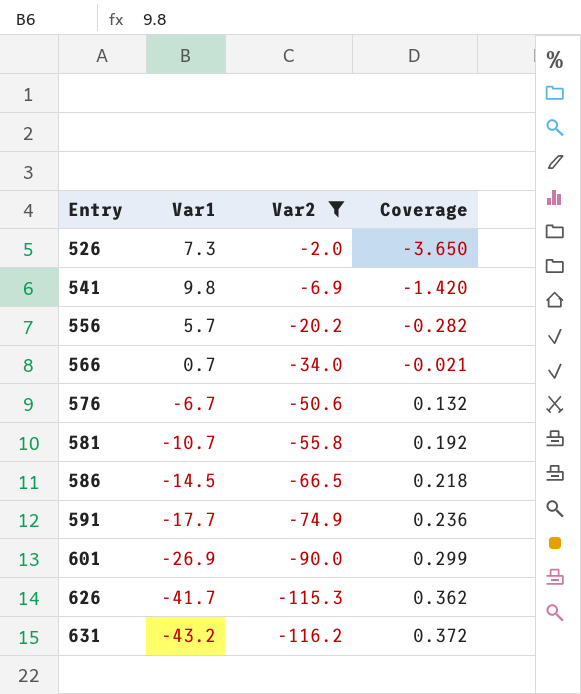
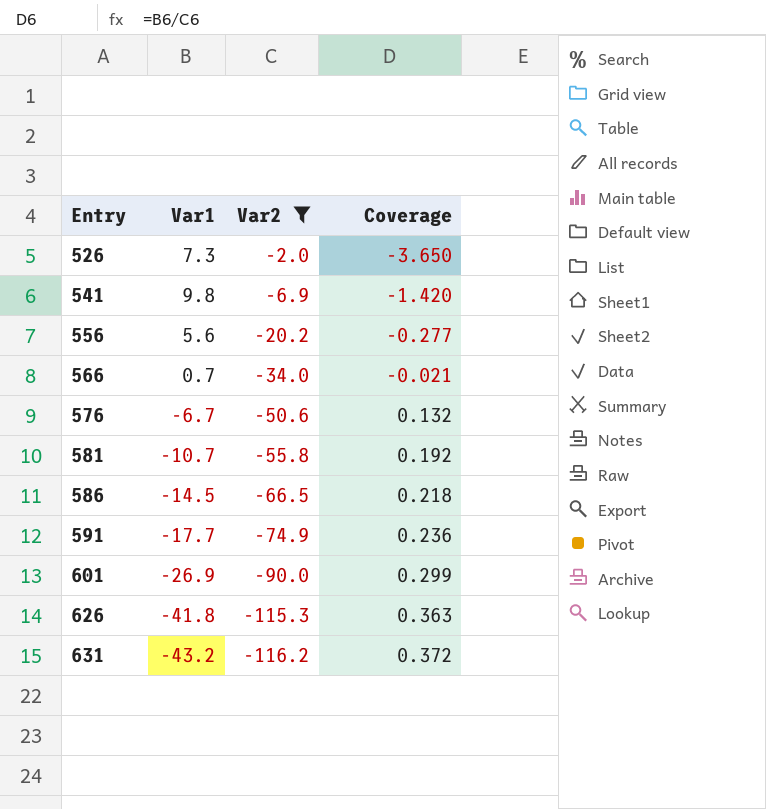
556 | Var1: 5.7 -> 5.6
556 | Coverage: -0.282 -> -0.277
626 | Var1: -41.7 -> -41.8
626 | Coverage: 0.362 -> 0.363

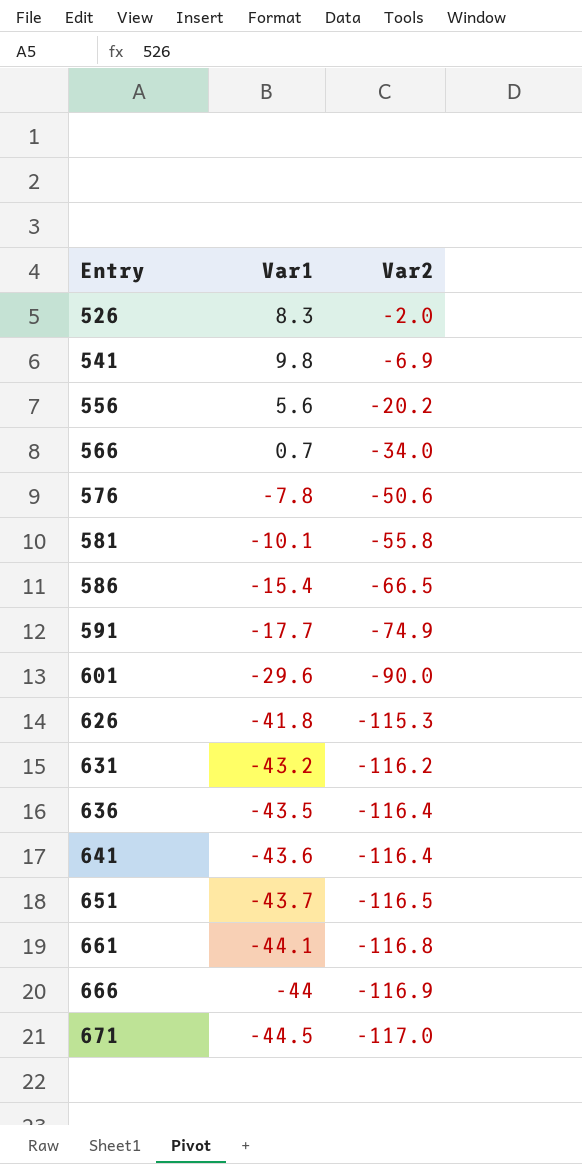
filter: Var2 >= -116.2 -> none
column Coverage | formula: [Var1] / [Var2] -> none
526 | Var1: 7.3 -> 8.3
576 | Var1: -6.7 -> -7.8
581 | Var1: -10.7 -> -10.1
586 | Var1: -14.5 -> -15.4
601 | Var1: -26.9 -> -29.6

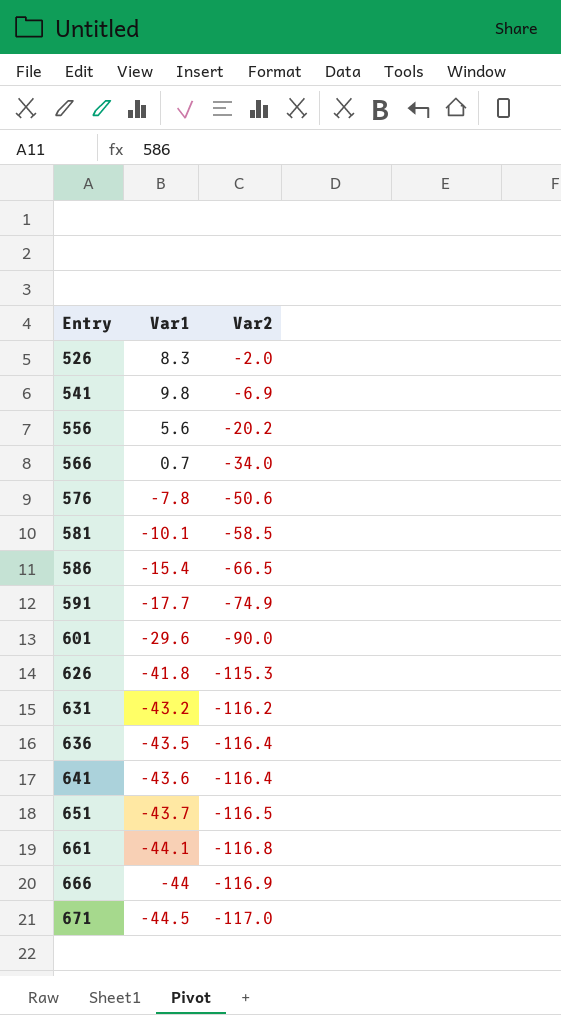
581 | Var2: -55.8 -> -58.5

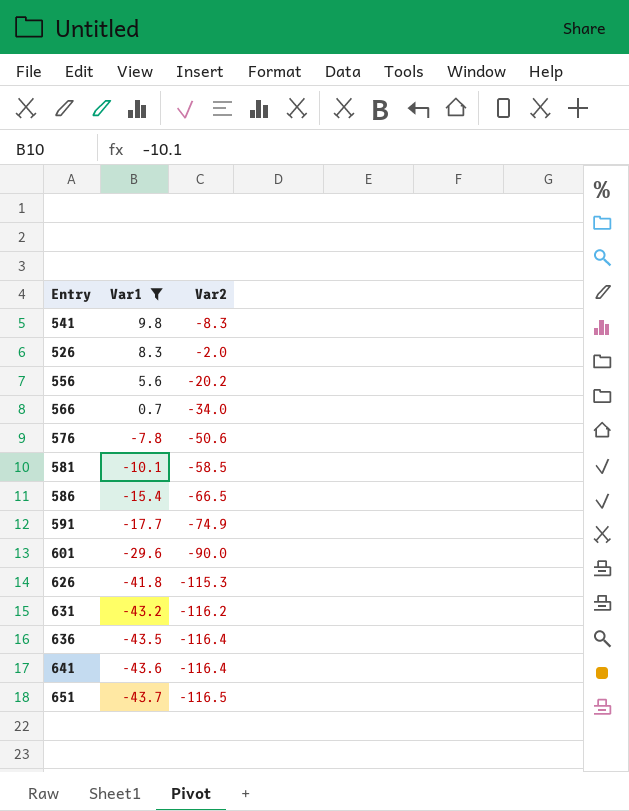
filter: none -> Var1 >= -43.7
row order: Entry ascending -> Var1 descending
541 | Var2: -6.9 -> -8.3

